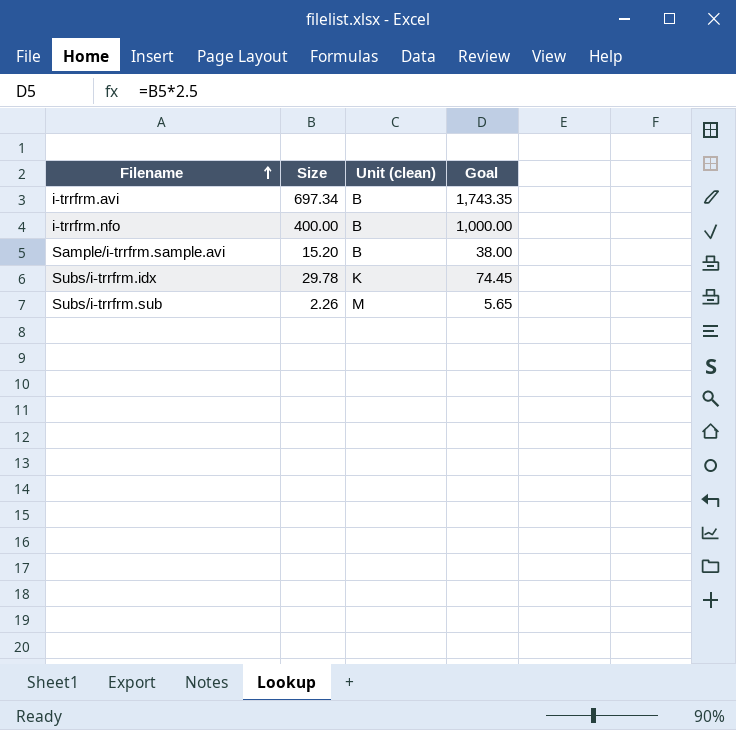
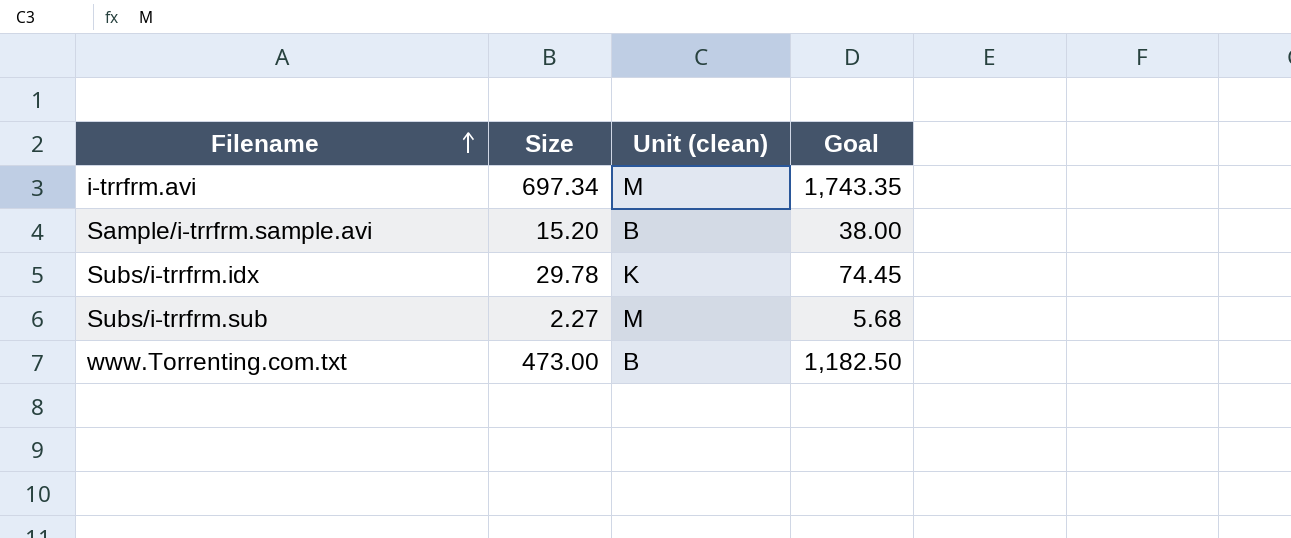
row i-trrfrm.nfo: 400.00 | B | 1,000.00 -> none
i-trrfrm.avi | Unit (clean): B -> M
Subs/i-trrfrm.sub | Size: 2.26 -> 2.27
Subs/i-trrfrm.sub | Goal: 5.65 -> 5.68
row www.Torrenting.com.txt: none -> 473.00 | B | 1,182.50

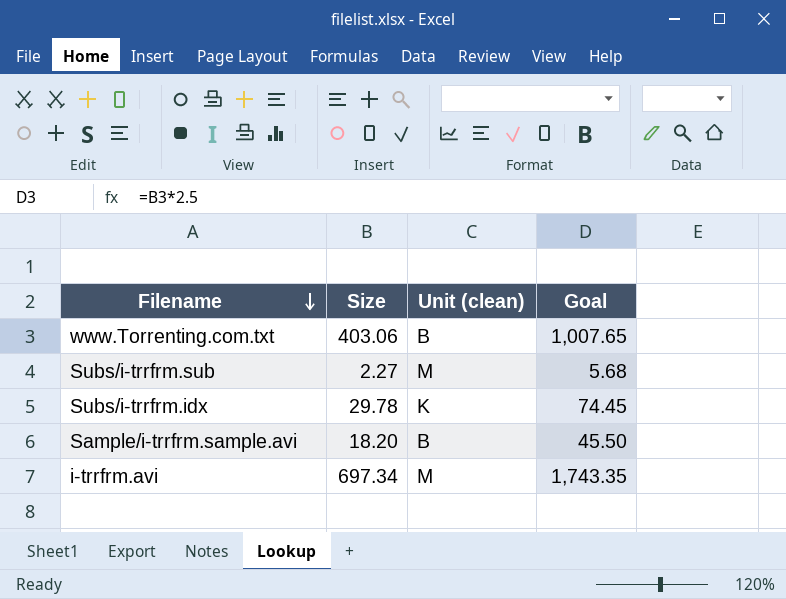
row order: Filename ascending -> Filename descending
www.Torrenting.com.txt | Size: 473.00 -> 403.06
www.Torrenting.com.txt | Goal: 1,182.50 -> 1,007.65
Sample/i-trrfrm.sample.avi | Size: 15.20 -> 18.20
Sample/i-trrfrm.sample.avi | Goal: 38.00 -> 45.50

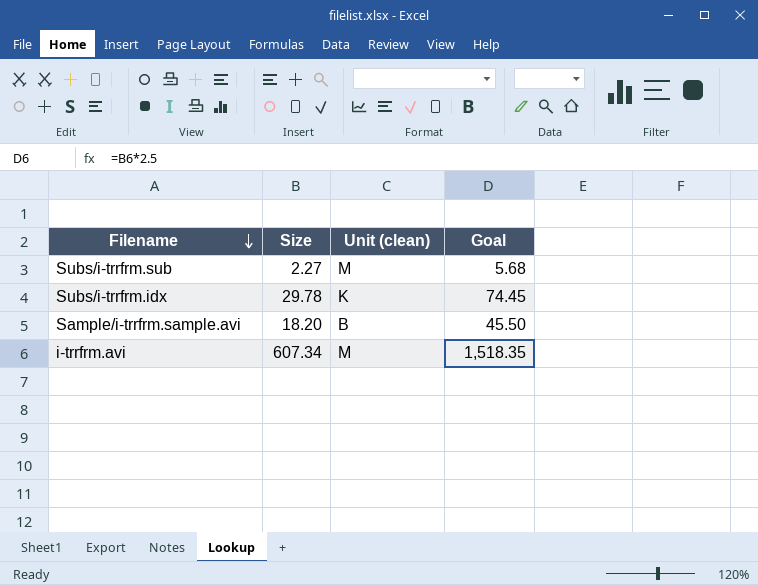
row www.Torrenting.com.txt: 403.06 | B | 1,007.65 -> none
i-trrfrm.avi | Size: 697.34 -> 607.34
i-trrfrm.avi | Goal: 1,743.35 -> 1,518.35

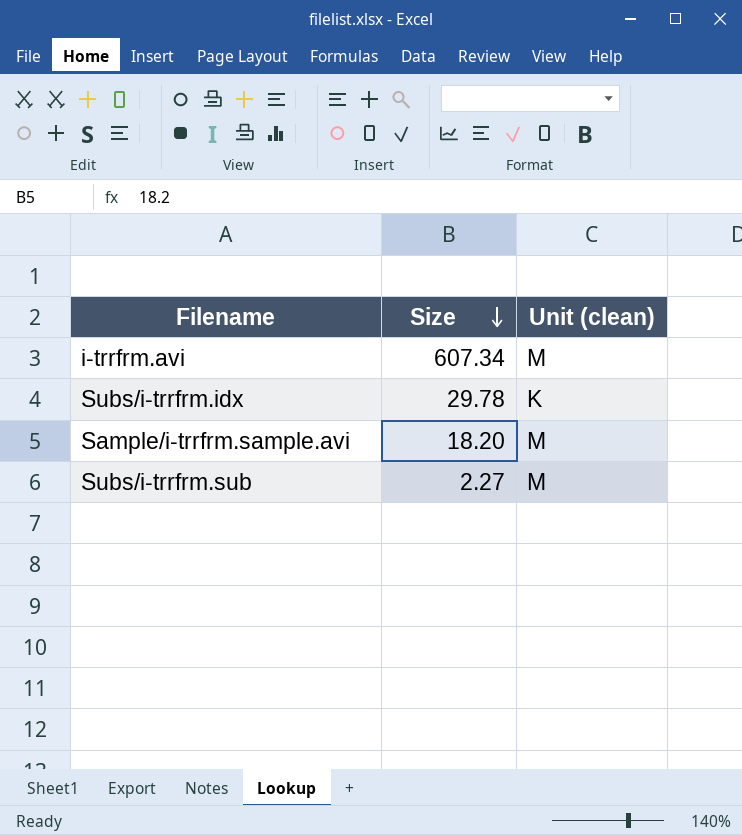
row order: Filename descending -> Size descending
column Goal | formula: [Size] * 2.5 -> none
Sample/i-trrfrm.sample.avi | Unit (clean): B -> M

